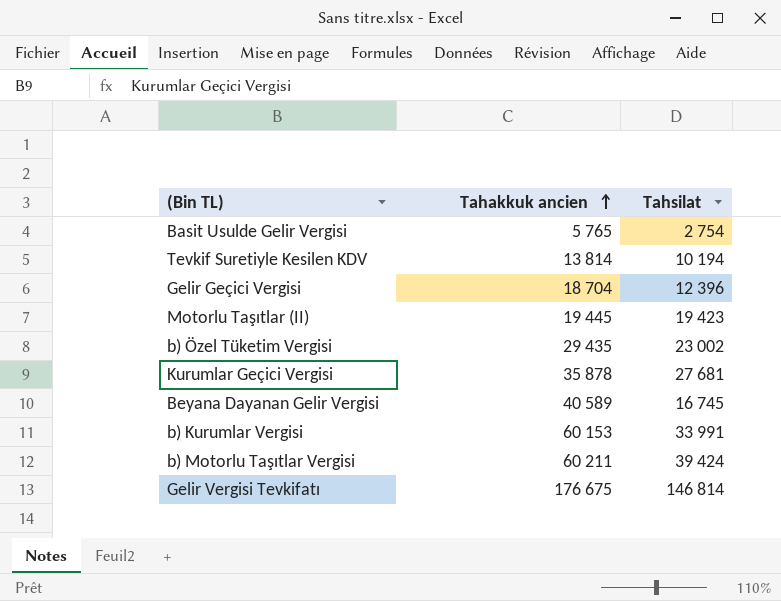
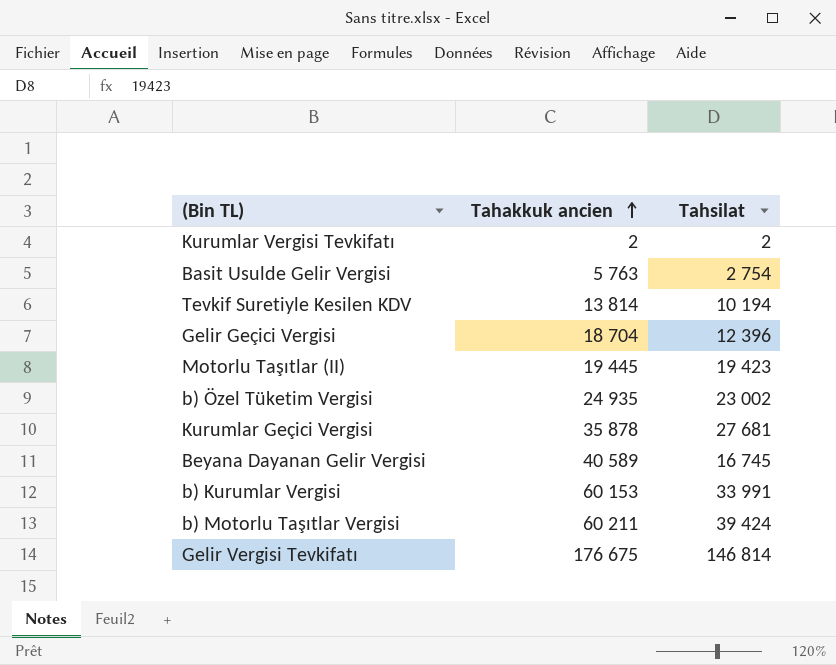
row Kurumlar Vergisi Tevkifatı: none -> 2 | 2
Basit Usulde Gelir Vergisi | Tahakkuk ancien: 5 765 -> 5 763
b) Özel Tüketim Vergisi | Tahakkuk ancien: 29 435 -> 24 935

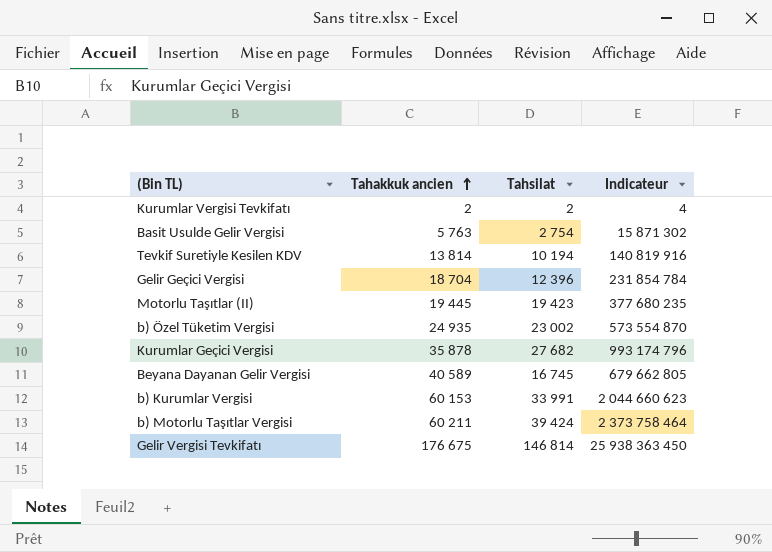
column Indicateur | formula: none -> [Tahakkuk ancien] * [Tahsilat]
Kurumlar Geçici Vergisi | Tahsilat: 27 681 -> 27 682

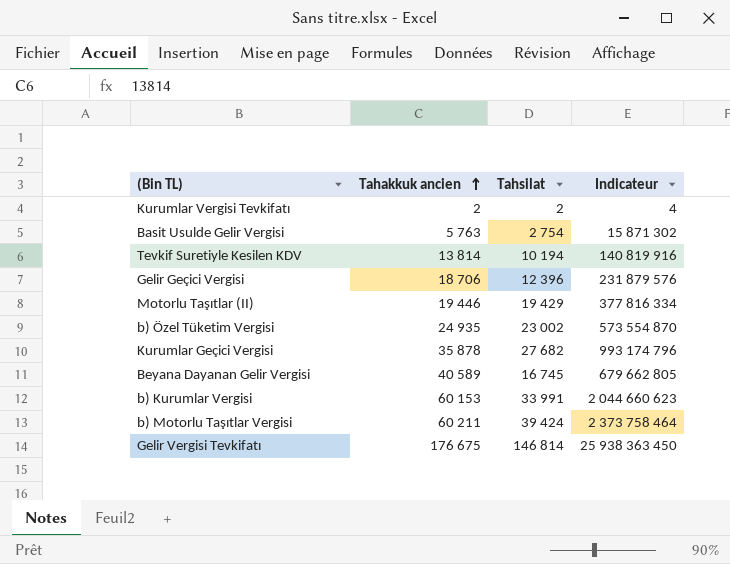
Gelir Geçici Vergisi | Tahakkuk ancien: 18 704 -> 18 706
Gelir Geçici Vergisi | Indicateur: 231 854 784 -> 231 879 576
Motorlu Taşıtlar (II) | Tahakkuk ancien: 19 445 -> 19 446
Motorlu Taşıtlar (II) | Tahsilat: 19 423 -> 19 429
Motorlu Taşıtlar (II) | Indicateur: 377 680 235 -> 377 816 334

